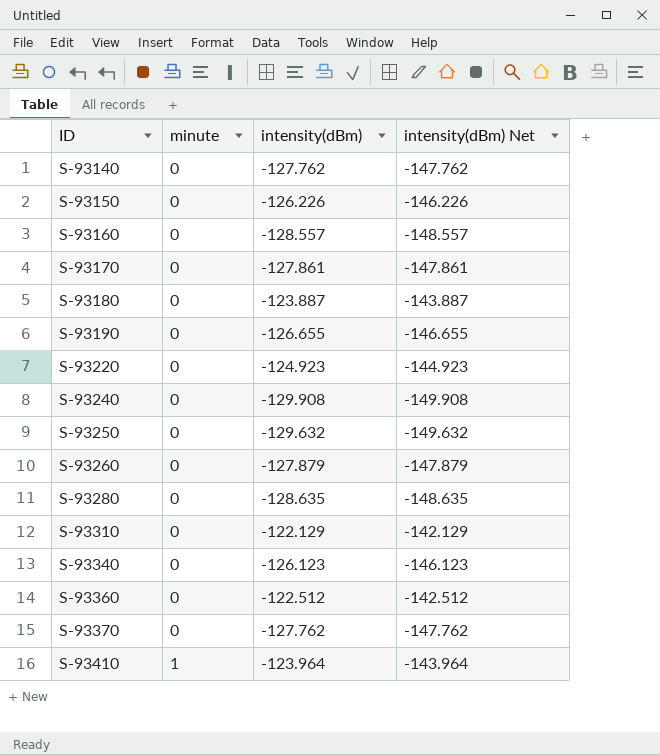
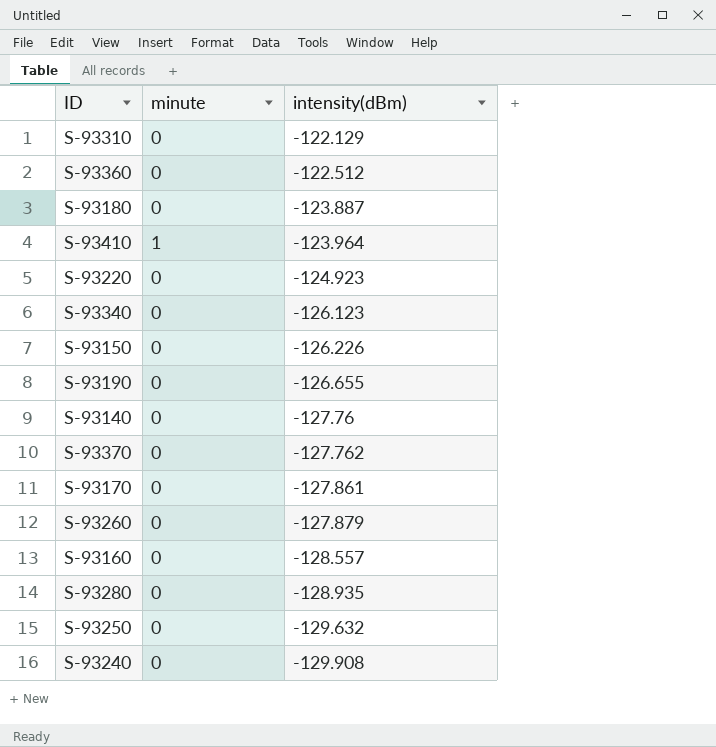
row order: ID ascending -> intensity(dBm) descending
column intensity(dBm) Net | formula: [intensity(dBm)] - 20 -> none
S-93140 | intensity(dBm): -127.762 -> -127.76
S-93280 | intensity(dBm): -128.635 -> -128.935

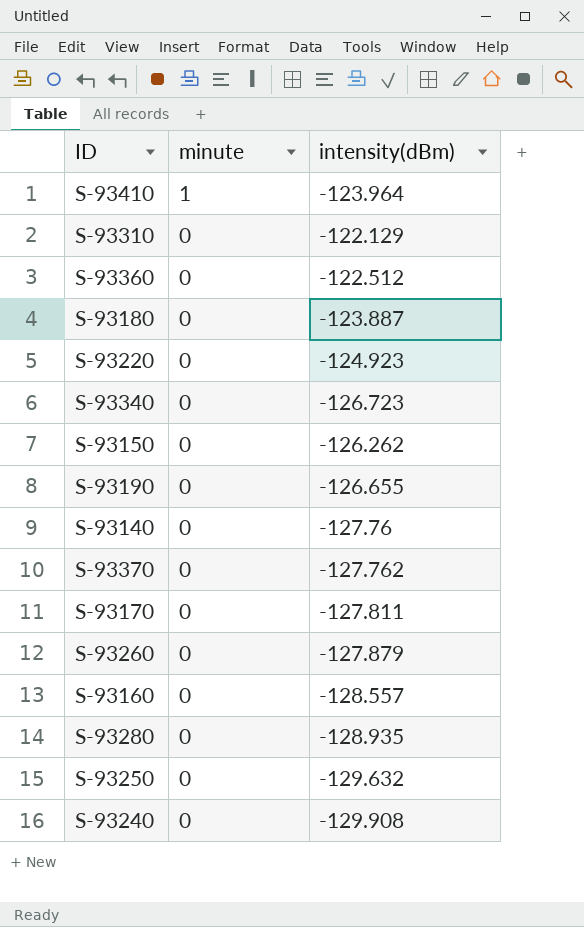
row order: intensity(dBm) descending -> minute descending
S-93340 | intensity(dBm): -126.123 -> -126.723
S-93150 | intensity(dBm): -126.226 -> -126.262
S-93170 | intensity(dBm): -127.861 -> -127.811

